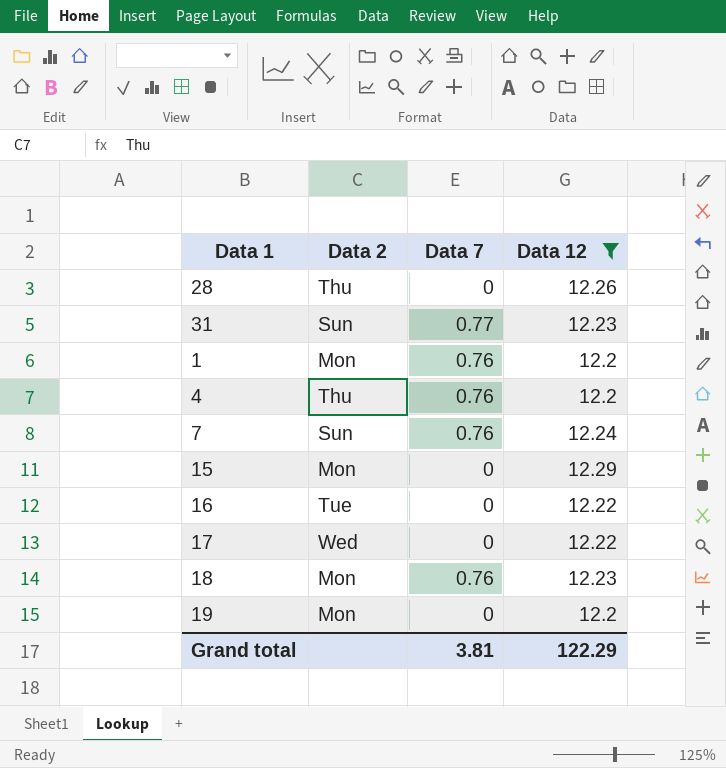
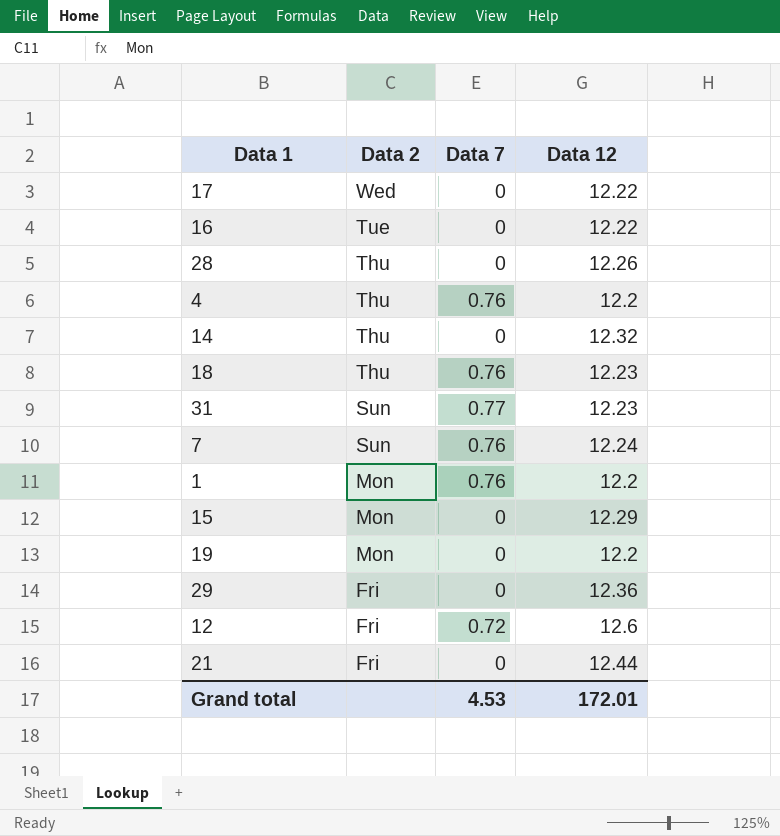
filter: Data 12 <= 12.29 -> none
row order: none -> Data 2 descending
18 | Data 2: Mon -> Thu
Grand total | Data 7: 3.81 -> 4.53
Grand total | Data 12: 122.29 -> 172.01

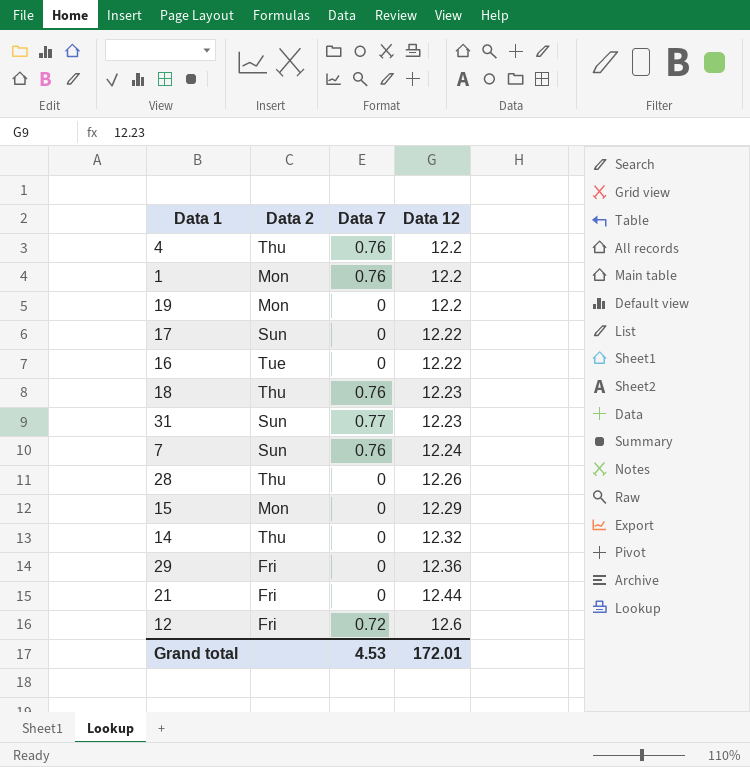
row order: Data 2 descending -> Data 12 ascending
17 | Data 2: Wed -> Sun

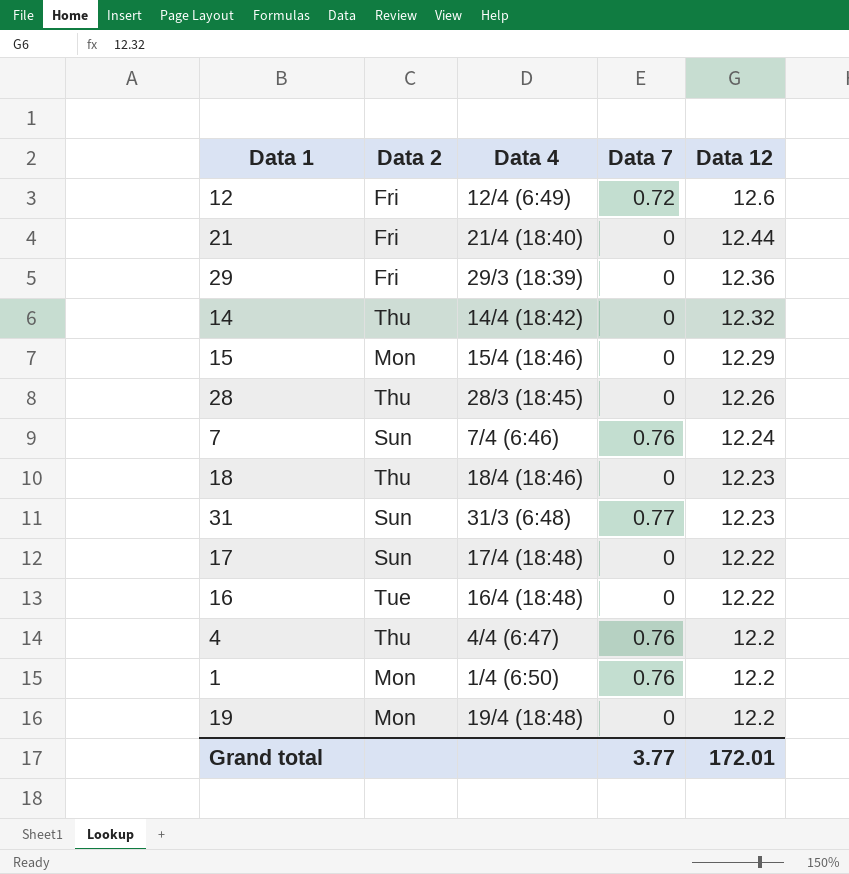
row order: Data 12 ascending -> Data 12 descending
column Data 4 | position: none -> 3
18 | Data 7: 0.76 -> 0
Grand total | Data 7: 4.53 -> 3.77

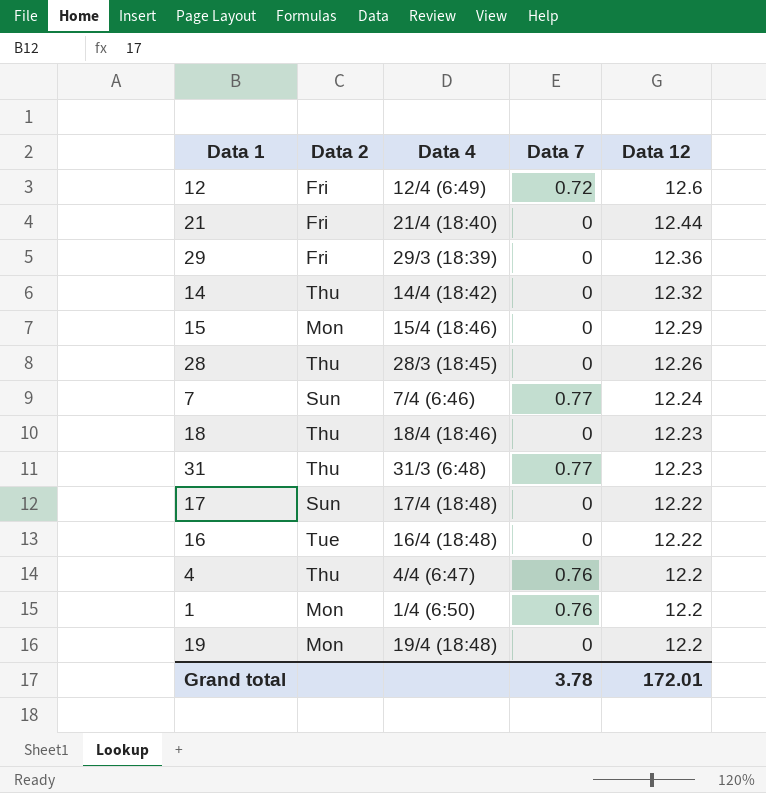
7 | Data 7: 0.76 -> 0.77
31 | Data 2: Sun -> Thu
Grand total | Data 7: 3.77 -> 3.78

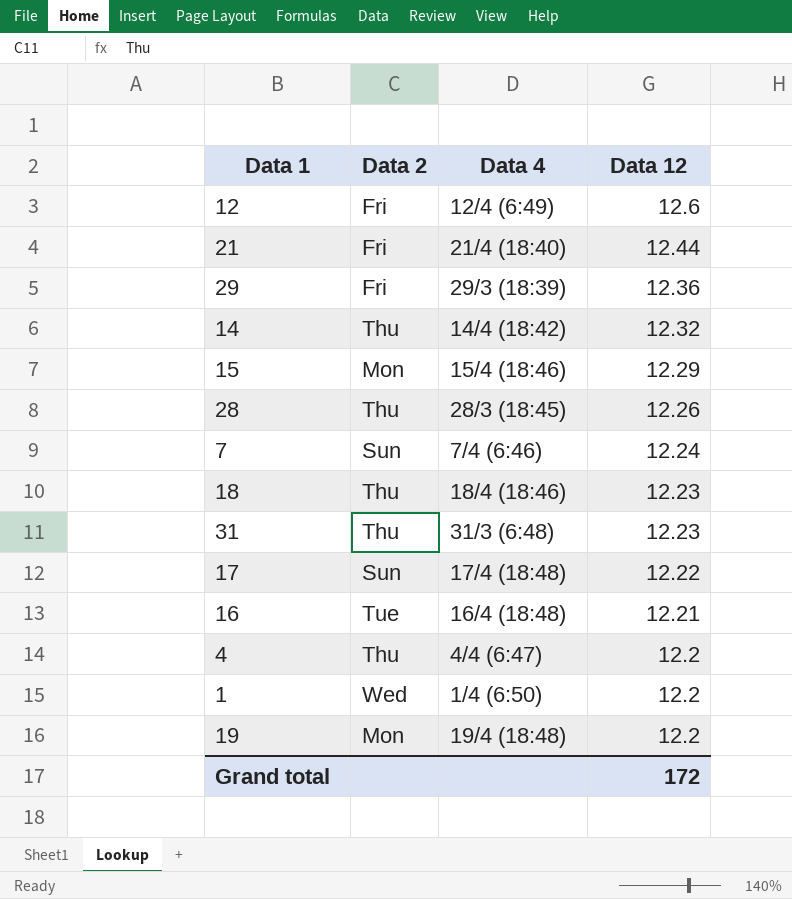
column Data 7 | position: 4 -> none
16 | Data 12: 12.22 -> 12.21
1 | Data 2: Mon -> Wed
Grand total | Data 12: 172.01 -> 172

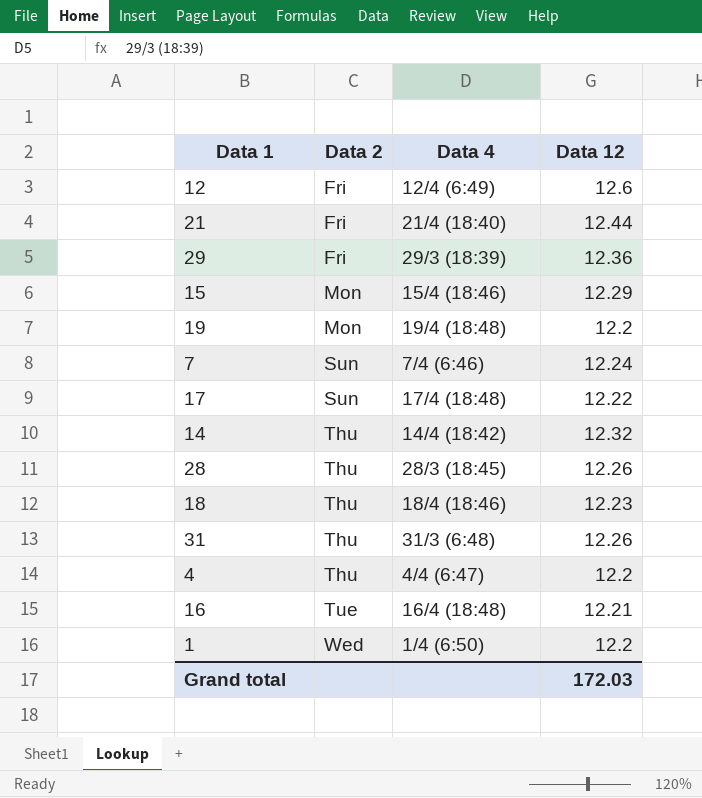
row order: Data 12 descending -> Data 2 ascending
31 | Data 12: 12.23 -> 12.26
Grand total | Data 12: 172 -> 172.03

